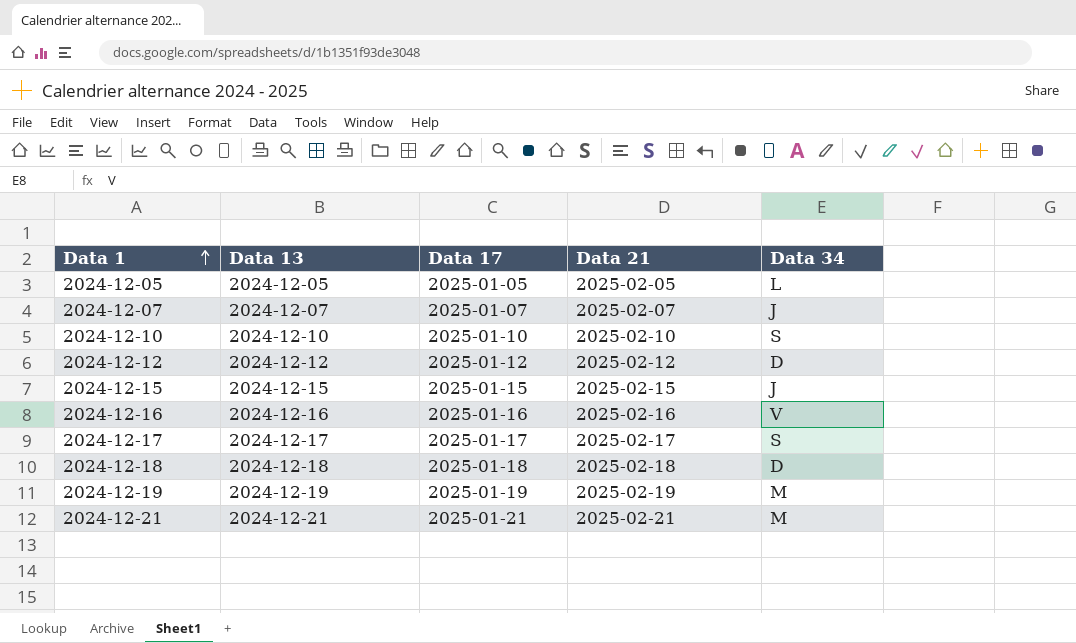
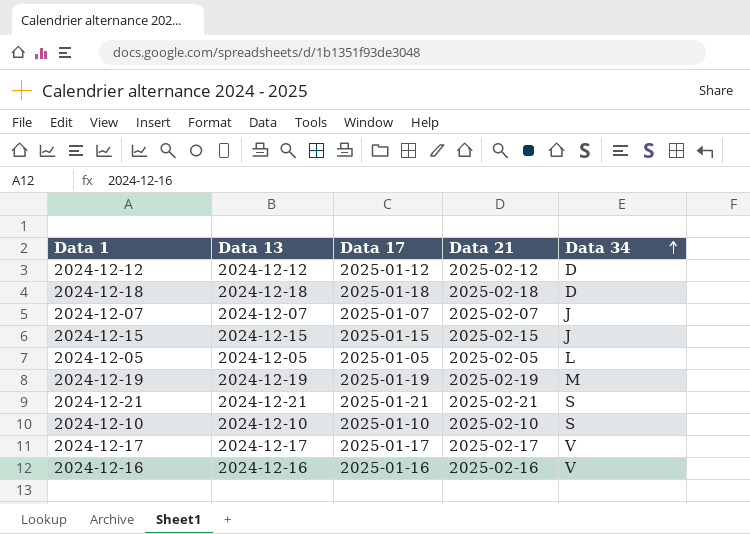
row order: Data 1 ascending -> Data 34 ascending
2024-12-21 | Data 34: M -> S
2024-12-17 | Data 34: S -> V

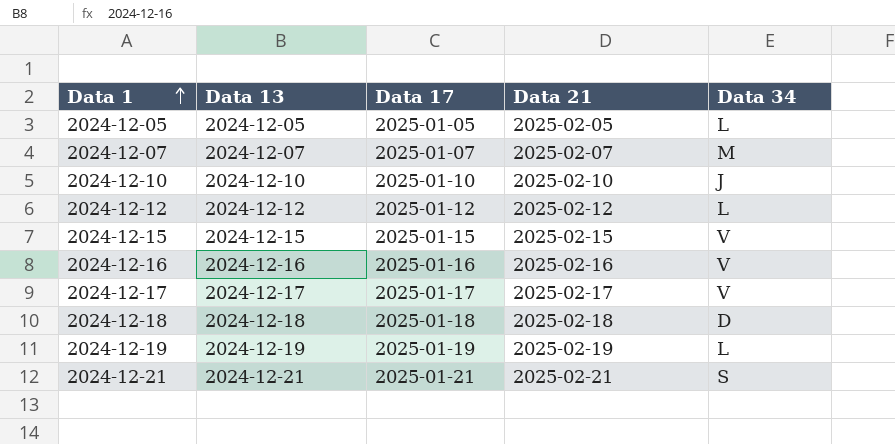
row order: Data 34 ascending -> Data 1 ascending
2024-12-07 | Data 34: J -> M
2024-12-10 | Data 34: S -> J
2024-12-12 | Data 34: D -> L
2024-12-15 | Data 34: J -> V
2024-12-19 | Data 34: M -> L

